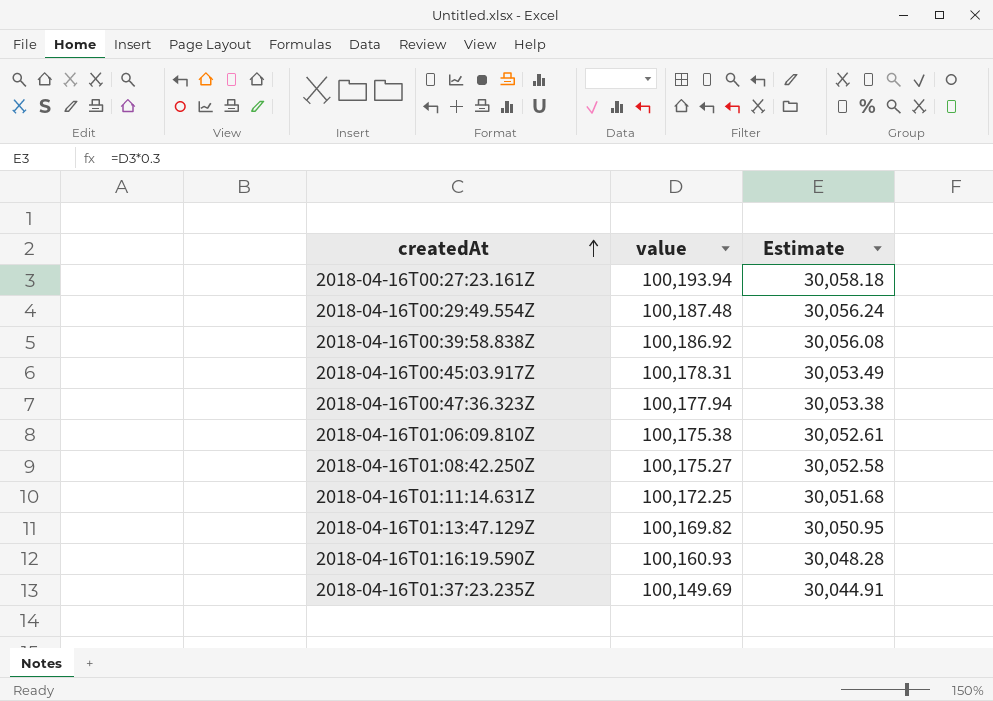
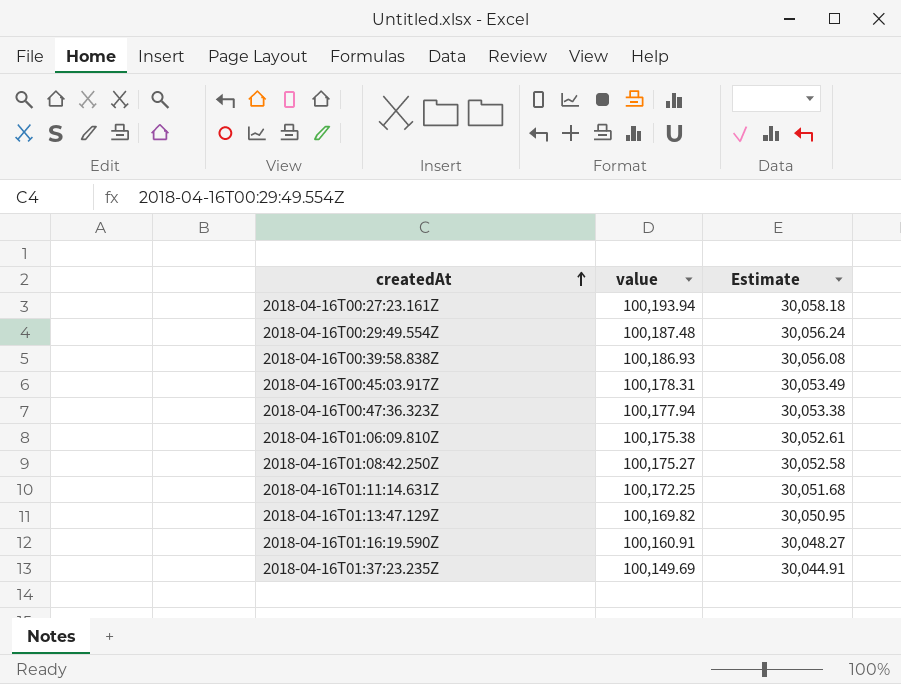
2018-04-16T00:39:58.838Z | value: 100,186.92 -> 100,186.93
2018-04-16T01:16:19.590Z | value: 100,160.93 -> 100,160.91
2018-04-16T01:16:19.590Z | Estimate: 30,048.28 -> 30,048.27

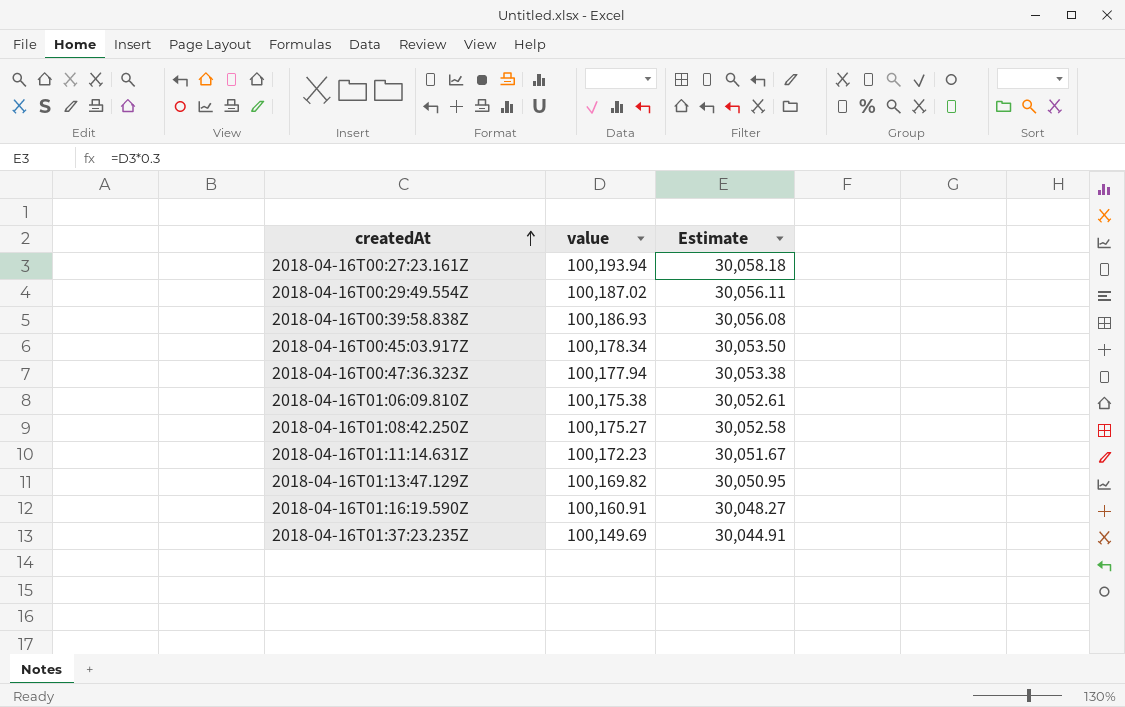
2018-04-16T00:29:49.554Z | value: 100,187.48 -> 100,187.02
2018-04-16T00:29:49.554Z | Estimate: 30,056.24 -> 30,056.11
2018-04-16T00:45:03.917Z | value: 100,178.31 -> 100,178.34
2018-04-16T00:45:03.917Z | Estimate: 30,053.49 -> 30,053.50
2018-04-16T01:11:14.631Z | value: 100,172.25 -> 100,172.23
2018-04-16T01:11:14.631Z | Estimate: 30,051.68 -> 30,051.67

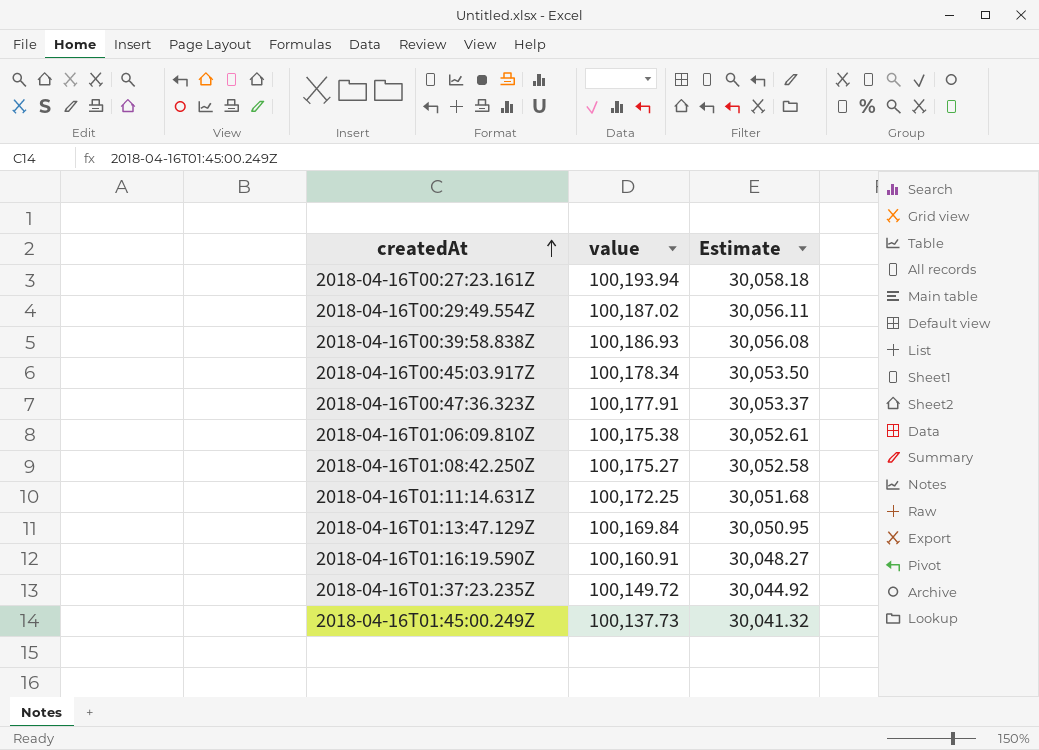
2018-04-16T00:47:36.323Z | value: 100,177.94 -> 100,177.91
2018-04-16T00:47:36.323Z | Estimate: 30,053.38 -> 30,053.37
2018-04-16T01:11:14.631Z | value: 100,172.23 -> 100,172.25
2018-04-16T01:11:14.631Z | Estimate: 30,051.67 -> 30,051.68
2018-04-16T01:13:47.129Z | value: 100,169.82 -> 100,169.84
2018-04-16T01:37:23.235Z | value: 100,149.69 -> 100,149.72
2018-04-16T01:37:23.235Z | Estimate: 30,044.91 -> 30,044.92
row 2018-04-16T01:45:00.249Z: none -> 100,137.73 | 30,041.32

